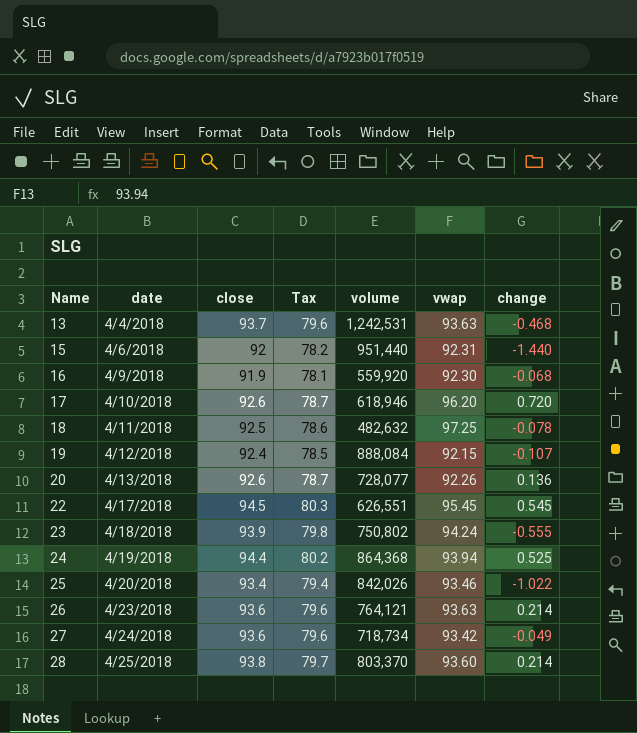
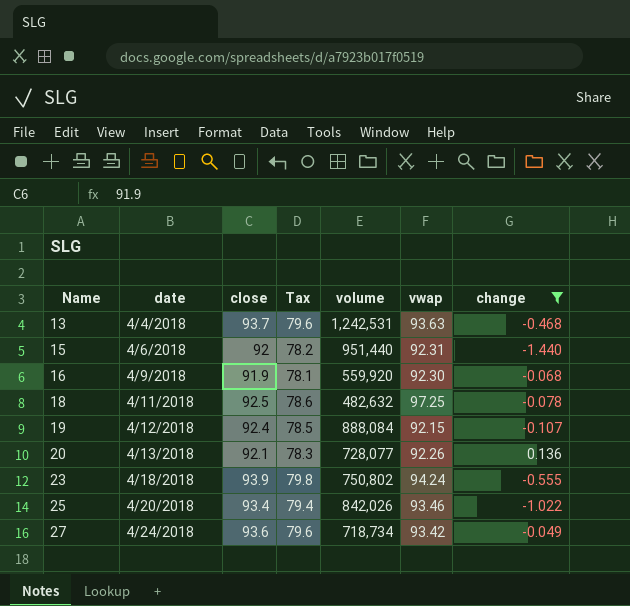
filter: none -> change <= 0.136
20 | close: 92.6 -> 92.1
20 | Tax: 78.7 -> 78.3

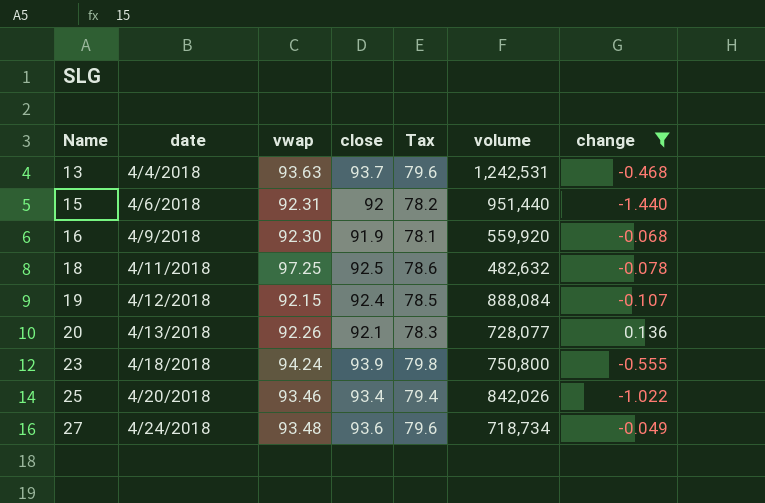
column vwap | position: 6 -> 3
23 | volume: 750,802 -> 750,800
27 | vwap: 93.42 -> 93.48

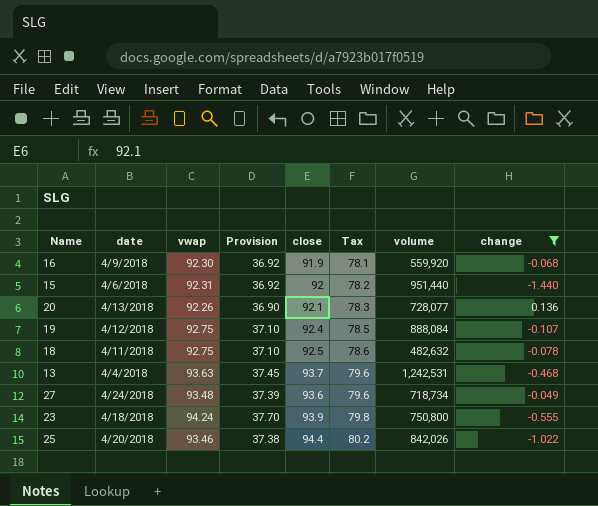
row order: Name ascending -> Tax ascending
column Provision | formula: none -> [vwap] * 0.4
19 | vwap: 92.15 -> 92.75
18 | vwap: 97.25 -> 92.75
25 | close: 93.4 -> 94.4
25 | Tax: 79.4 -> 80.2

